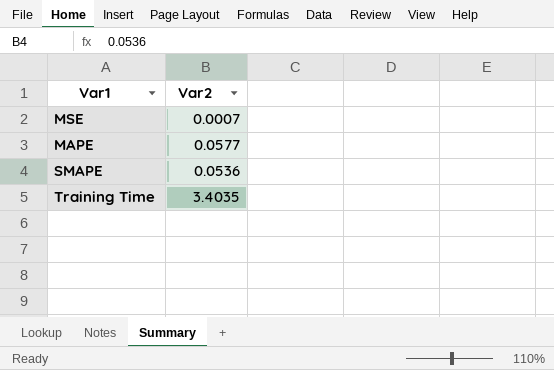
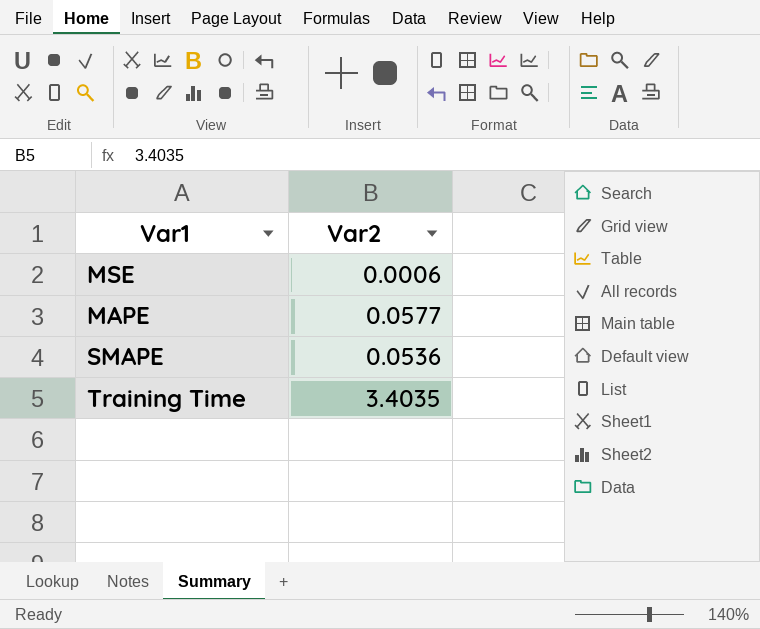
MSE | Var2: 0.0007 -> 0.0006

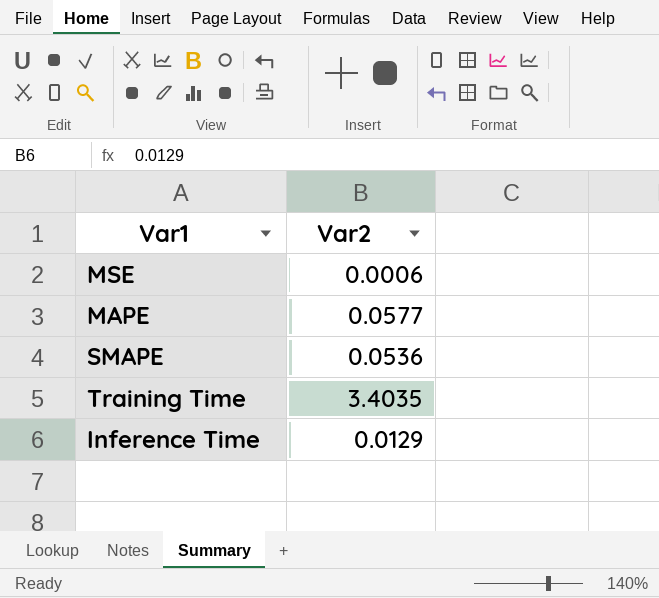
row Inference Time: none -> 0.0129

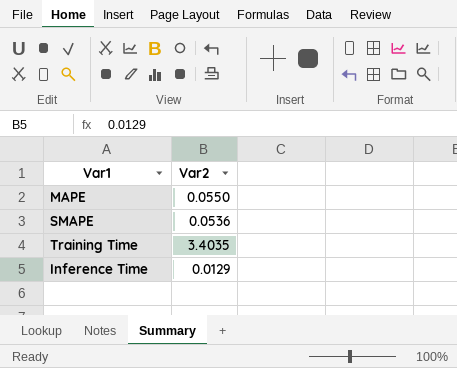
row MSE: 0.0006 -> none
MAPE | Var2: 0.0577 -> 0.0550

